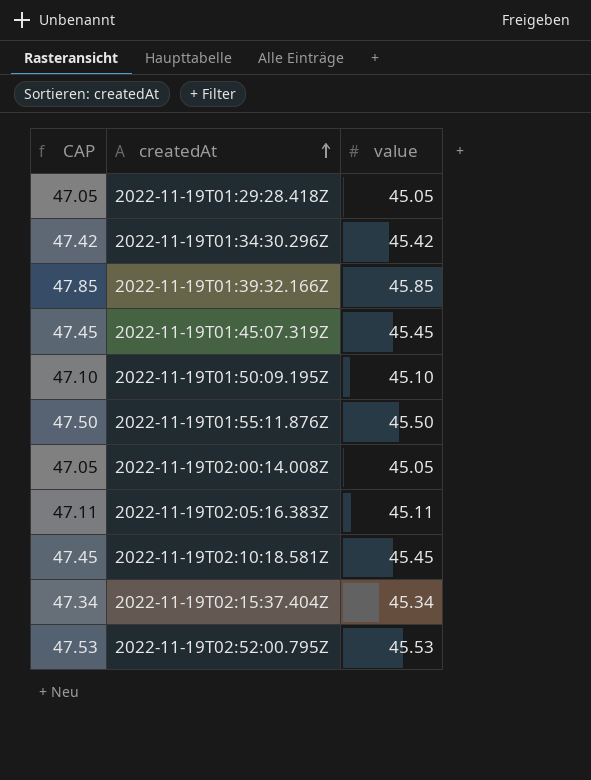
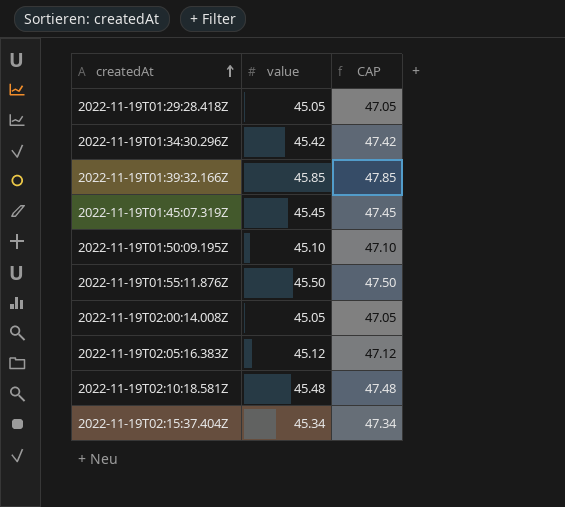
column CAP | position: 1 -> 3
row 2022-11-19T02:52:00.795Z: 47.53 | 45.53 -> none
2022-11-19T02:05:16.383Z | value: 45.11 -> 45.12
2022-11-19T02:05:16.383Z | CAP: 47.11 -> 47.12
2022-11-19T02:10:18.581Z | value: 45.45 -> 45.48
2022-11-19T02:10:18.581Z | CAP: 47.45 -> 47.48

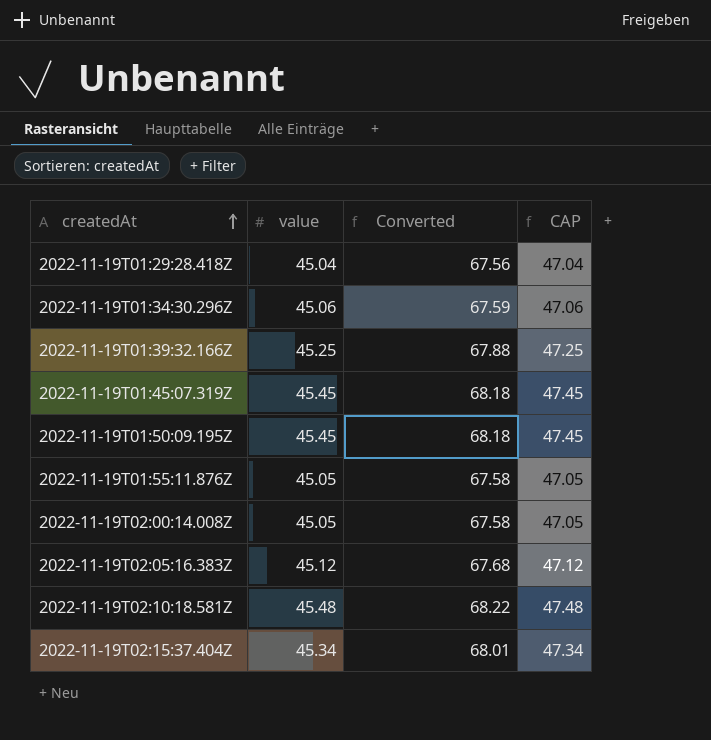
column Converted | formula: none -> [value] * 1.5
2022-11-19T01:29:28.418Z | value: 45.05 -> 45.04
2022-11-19T01:29:28.418Z | CAP: 47.05 -> 47.04
2022-11-19T01:34:30.296Z | value: 45.42 -> 45.06
2022-11-19T01:34:30.296Z | CAP: 47.42 -> 47.06
2022-11-19T01:39:32.166Z | value: 45.85 -> 45.25
2022-11-19T01:39:32.166Z | CAP: 47.85 -> 47.25
2022-11-19T01:50:09.195Z | value: 45.10 -> 45.45
2022-11-19T01:50:09.195Z | CAP: 47.10 -> 47.45
2022-11-19T01:55:11.876Z | value: 45.50 -> 45.05
2022-11-19T01:55:11.876Z | CAP: 47.50 -> 47.05

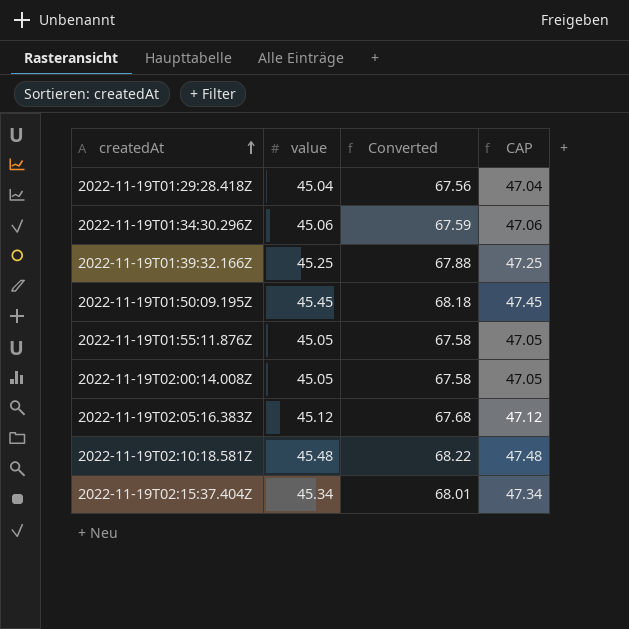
row 2022-11-19T01:45:07.319Z: 45.45 | 68.18 | 47.45 -> none

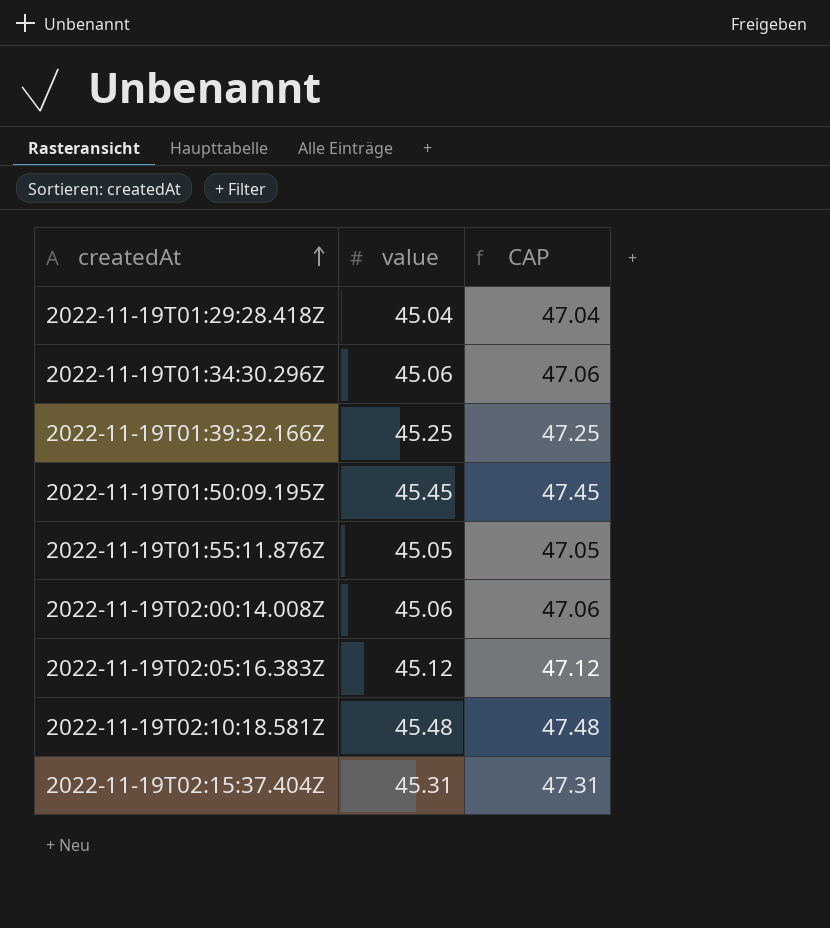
column Converted | formula: [value] * 1.5 -> none
2022-11-19T02:00:14.008Z | value: 45.05 -> 45.06
2022-11-19T02:00:14.008Z | CAP: 47.05 -> 47.06
2022-11-19T02:15:37.404Z | value: 45.34 -> 45.31
2022-11-19T02:15:37.404Z | CAP: 47.34 -> 47.31

